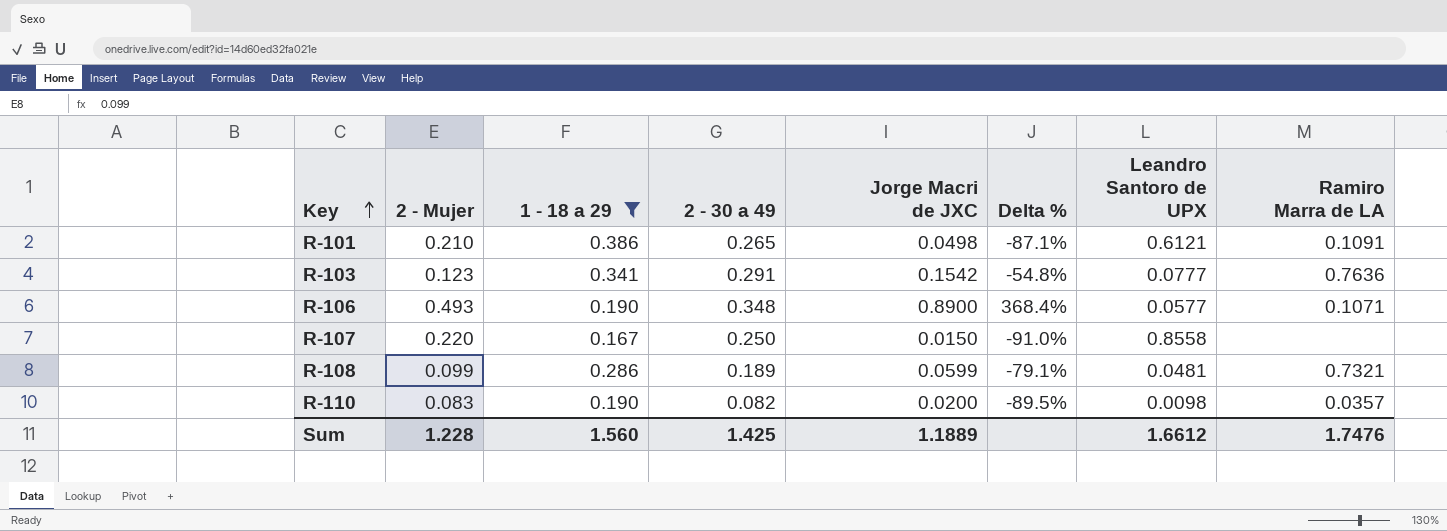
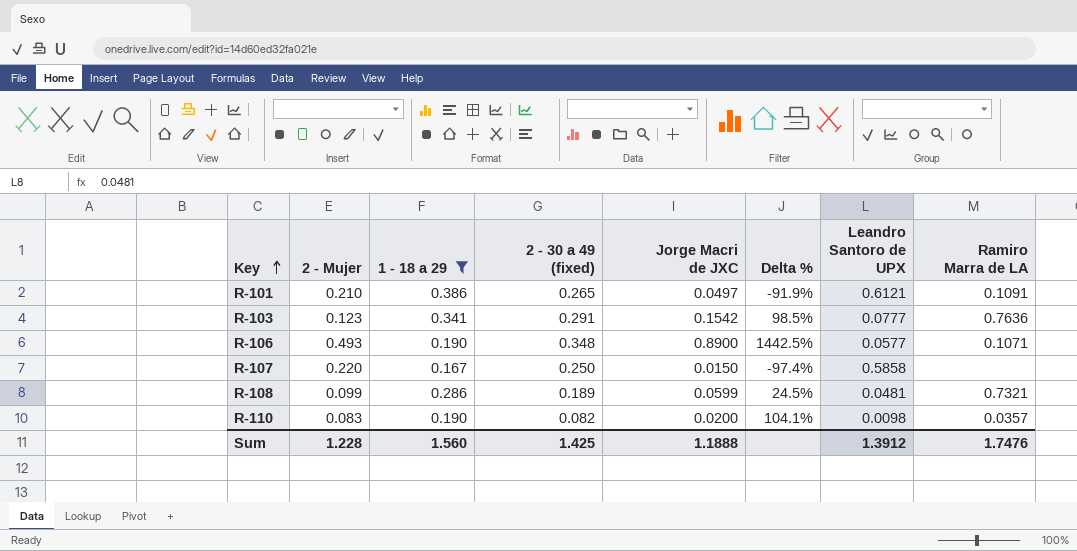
column name: 2 - 30 a 49 -> 2 - 30 a 49 (fixed)
column Delta % | formula: ([Jorge Macri de JXC] - [1 - 18 a 29]) / [1 - 18 a 29] -> ([Jorge Macri de JXC] - [Leandro Santoro de UPX]) / [Leandro Santoro de UPX]
R-101 | Jorge Macri de JXC: 0.0498 -> 0.0497
R-107 | Leandro Santoro de UPX: 0.8558 -> 0.5858
Sum | Jorge Macri de JXC: 1.1889 -> 1.1888
Sum | Leandro Santoro de UPX: 1.6612 -> 1.3912

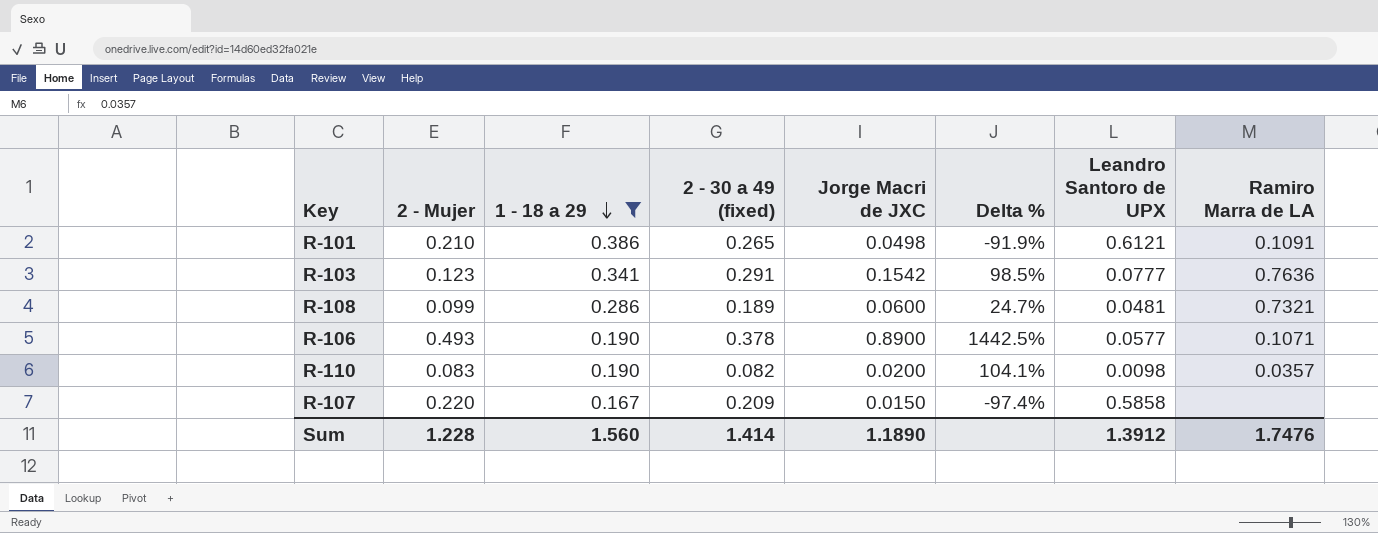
row order: Key ascending -> 1 - 18 a 29 descending
R-101 | Jorge Macri de JXC: 0.0497 -> 0.0498
R-108 | Jorge Macri de JXC: 0.0599 -> 0.0600
R-108 | Delta %: 24.5% -> 24.7%
R-106 | 2 - 30 a 49 (fixed): 0.348 -> 0.378
R-107 | 2 - 30 a 49 (fixed): 0.250 -> 0.209
Sum | 2 - 30 a 49 (fixed): 1.425 -> 1.414
Sum | Jorge Macri de JXC: 1.1888 -> 1.1890

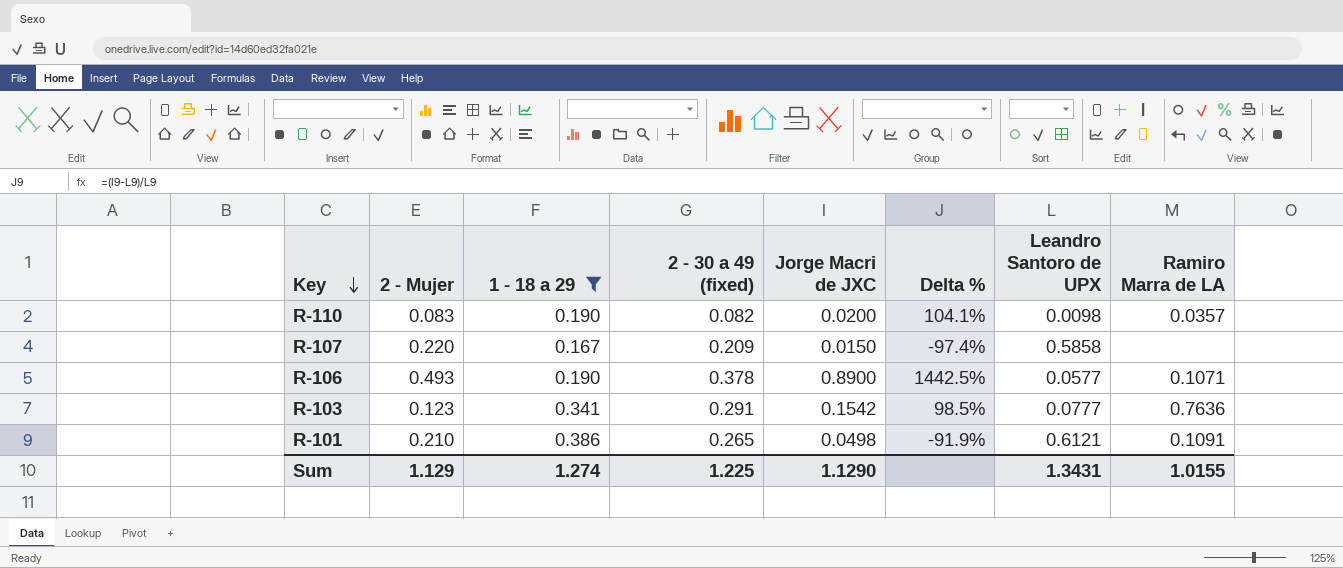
row order: 1 - 18 a 29 descending -> Key descending
row R-108: 0.099 | 0.286 | 0.189 | 0.0600 | 24.7% | 0.0481 | 0.7321 -> none
Sum | 2 - Mujer: 1.228 -> 1.129
Sum | 1 - 18 a 29: 1.560 -> 1.274
Sum | 2 - 30 a 49 (fixed): 1.414 -> 1.225
Sum | Jorge Macri de JXC: 1.1890 -> 1.1290
Sum | Leandro Santoro de UPX: 1.3912 -> 1.3431
Sum | Ramiro Marra de LA: 1.7476 -> 1.0155

